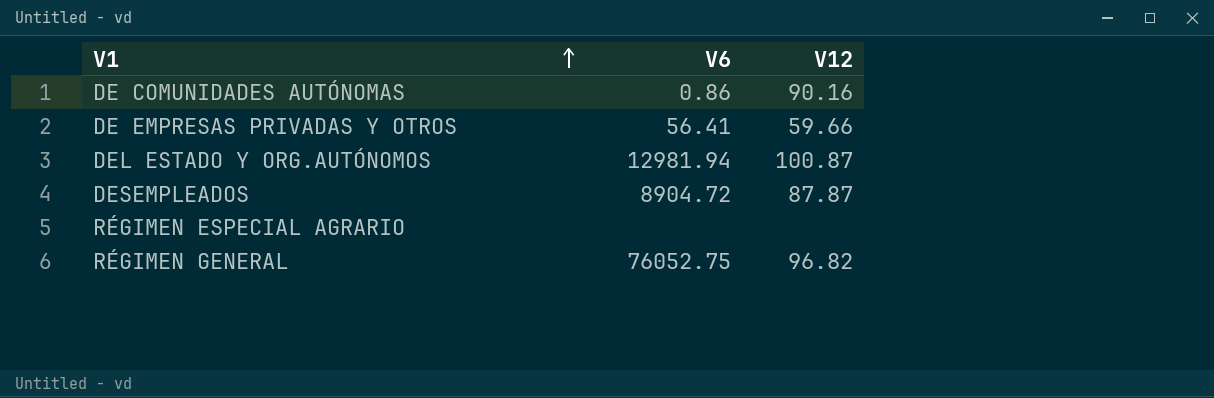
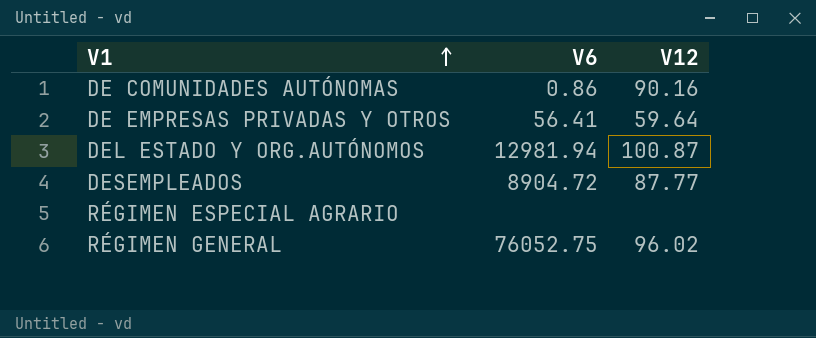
DE EMPRESAS PRIVADAS Y OTROS | V12: 59.66 -> 59.64
DESEMPLEADOS | V12: 87.87 -> 87.77
RÉGIMEN GENERAL | V12: 96.82 -> 96.02

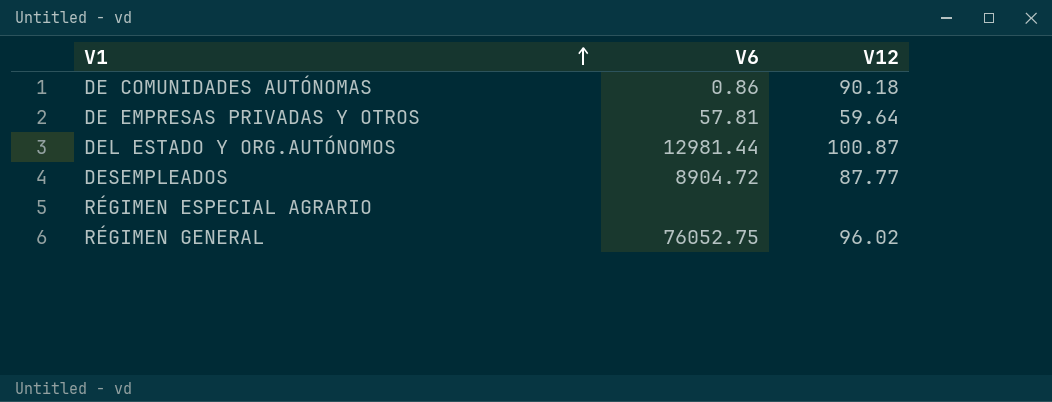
DE COMUNIDADES AUTÓNOMAS | V12: 90.16 -> 90.18
DE EMPRESAS PRIVADAS Y OTROS | V6: 56.41 -> 57.81
DEL ESTADO Y ORG.AUTÓNOMOS | V6: 12981.94 -> 12981.44

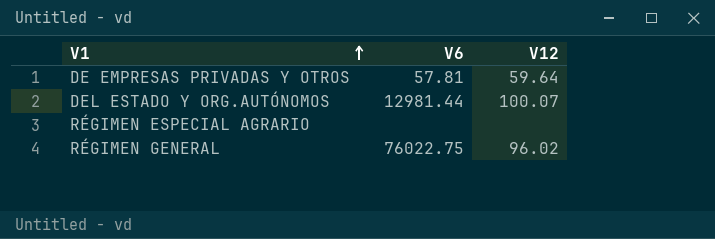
row DE COMUNIDADES AUTÓNOMAS: 0.86 | 90.18 -> none
row DESEMPLEADOS: 8904.72 | 87.77 -> none
DEL ESTADO Y ORG.AUTÓNOMOS | V12: 100.87 -> 100.07
RÉGIMEN GENERAL | V6: 76052.75 -> 76022.75

